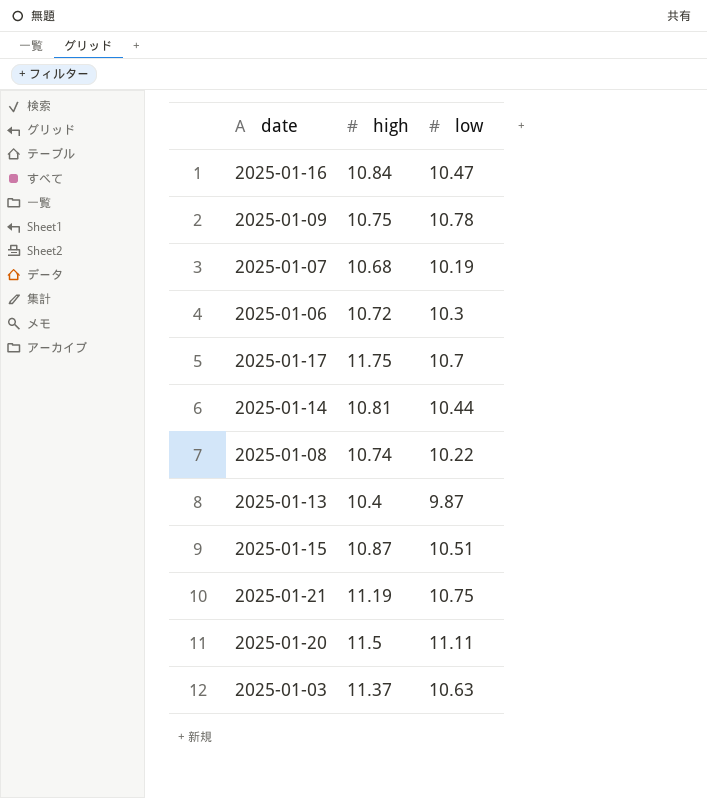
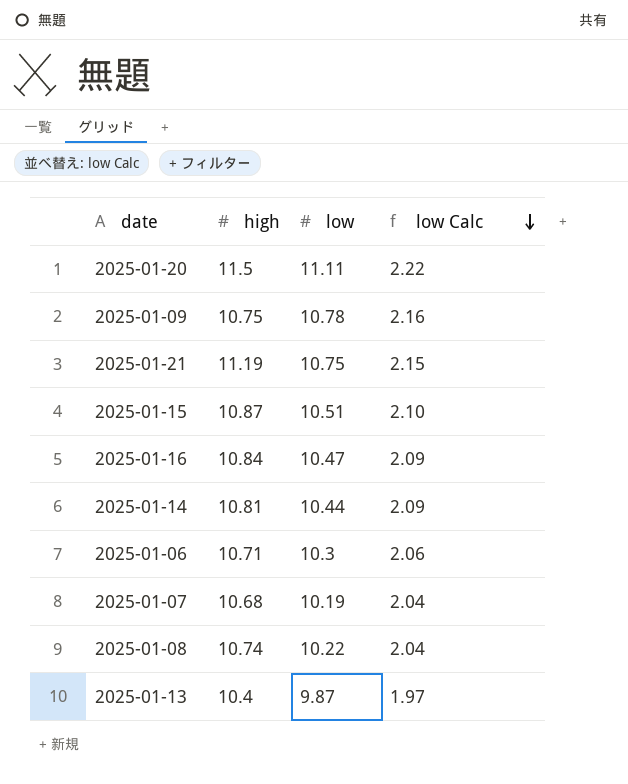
row order: none -> low Calc descending
column low Calc | formula: none -> [low] * 0.2
row 2025-01-17: 11.75 | 10.7 -> none
row 2025-01-03: 11.37 | 10.63 -> none
2025-01-06 | high: 10.72 -> 10.71

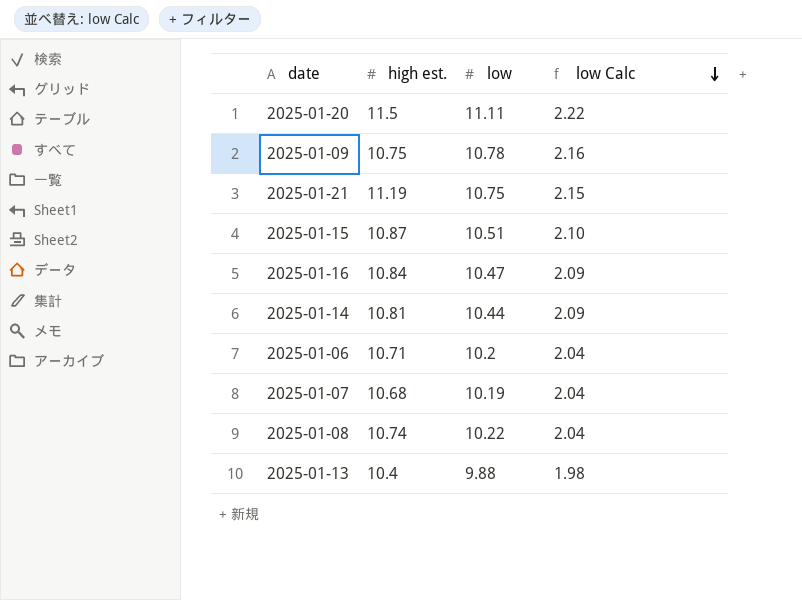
column name: high -> high est.
2025-01-06 | low: 10.3 -> 10.2
2025-01-06 | low Calc: 2.06 -> 2.04
2025-01-13 | low: 9.87 -> 9.88
2025-01-13 | low Calc: 1.97 -> 1.98

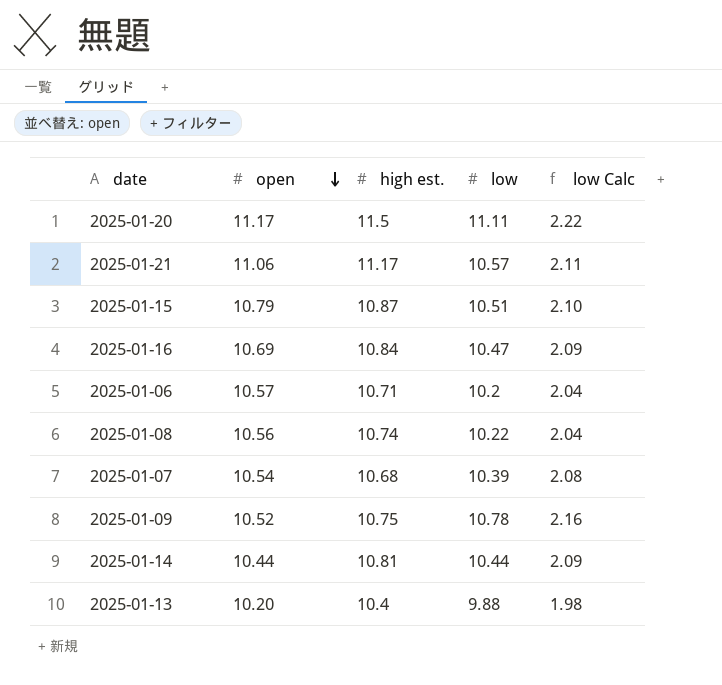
row order: low Calc descending -> open descending
column open | position: none -> 2
2025-01-21 | high est.: 11.19 -> 11.17
2025-01-21 | low: 10.75 -> 10.57
2025-01-21 | low Calc: 2.15 -> 2.11
2025-01-07 | low: 10.19 -> 10.39
2025-01-07 | low Calc: 2.04 -> 2.08

